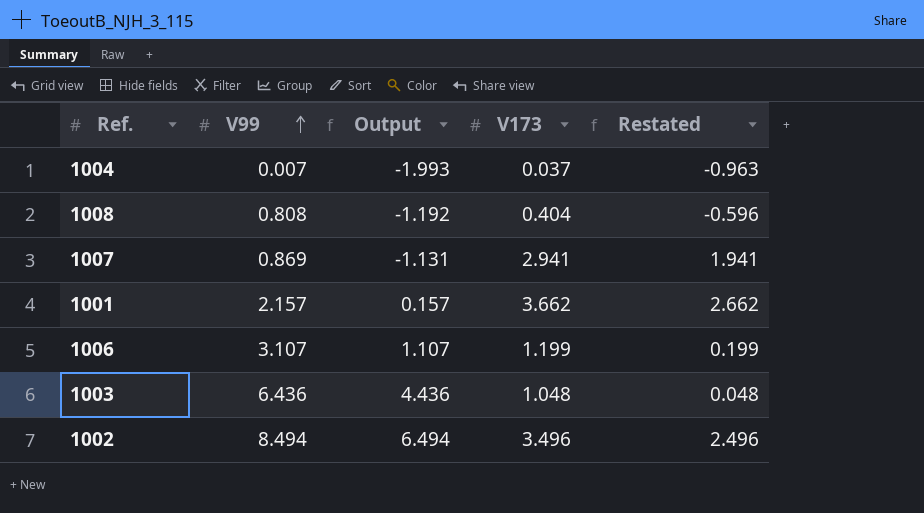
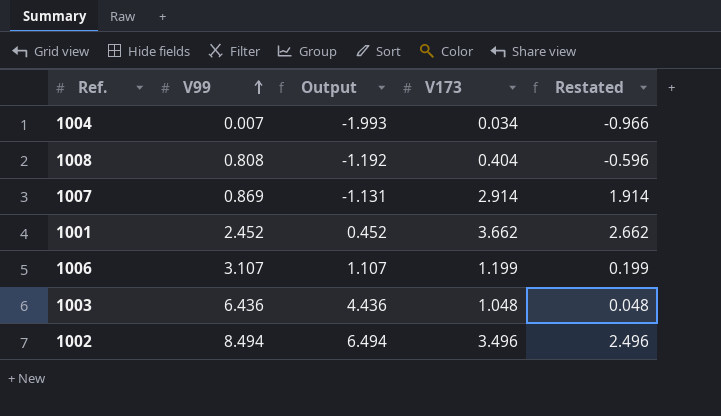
1004 | V173: 0.037 -> 0.034
1004 | Restated: -0.963 -> -0.966
1007 | V173: 2.941 -> 2.914
1007 | Restated: 1.941 -> 1.914
1001 | V99: 2.157 -> 2.452
1001 | Output: 0.157 -> 0.452

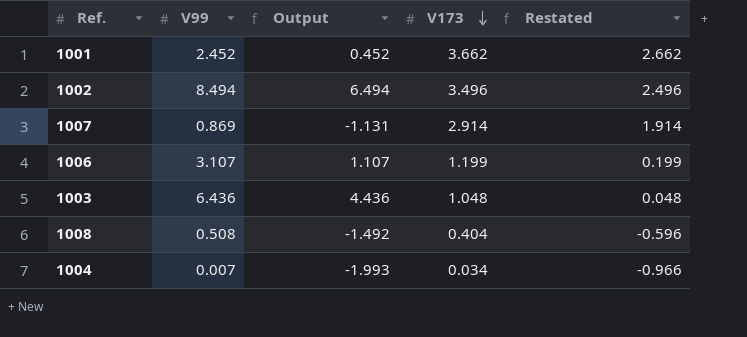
row order: V99 ascending -> V173 descending
1008 | V99: 0.808 -> 0.508
1008 | Output: -1.192 -> -1.492

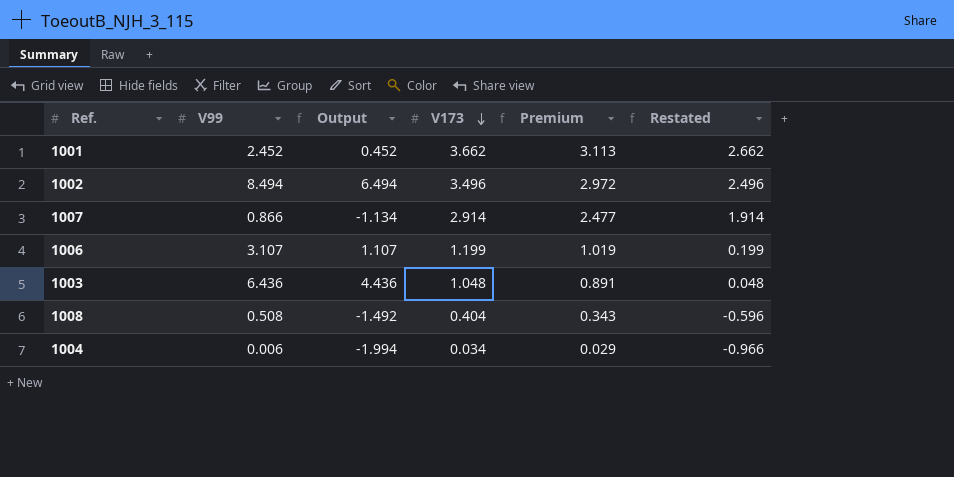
column Premium | formula: none -> [V173] * 0.85
1007 | V99: 0.869 -> 0.866
1007 | Output: -1.131 -> -1.134
1004 | V99: 0.007 -> 0.006
1004 | Output: -1.993 -> -1.994

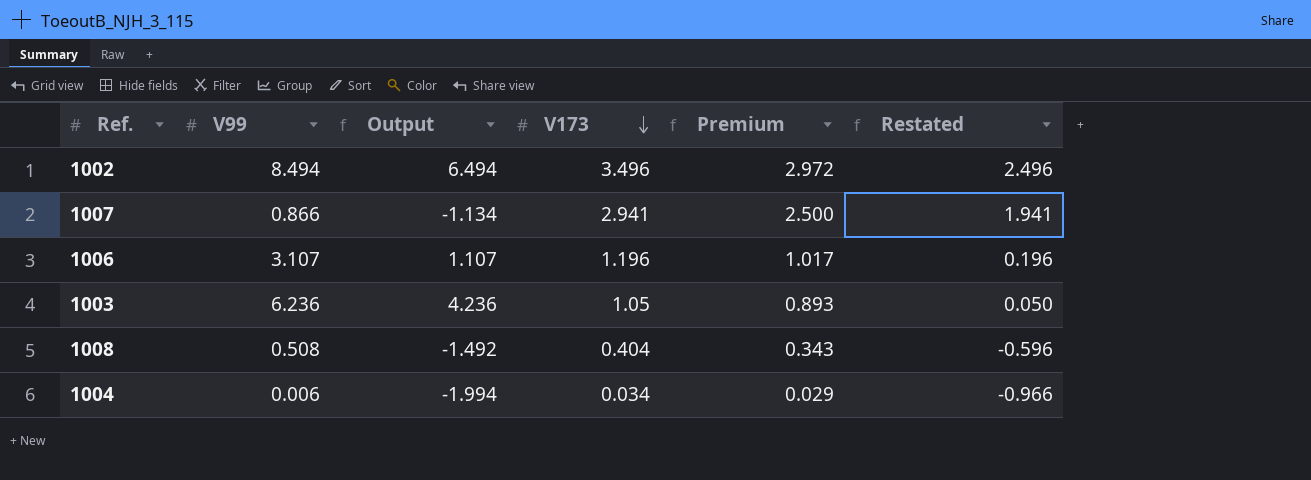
row 1001: 2.452 | 0.452 | 3.662 | 3.113 | 2.662 -> none
1007 | V173: 2.914 -> 2.941
1007 | Premium: 2.477 -> 2.500
1007 | Restated: 1.914 -> 1.941
1006 | V173: 1.199 -> 1.196
1006 | Premium: 1.019 -> 1.017
1006 | Restated: 0.199 -> 0.196
1003 | V99: 6.436 -> 6.236
1003 | Output: 4.436 -> 4.236
1003 | V173: 1.048 -> 1.05
1003 | Premium: 0.891 -> 0.893
1003 | Restated: 0.048 -> 0.050

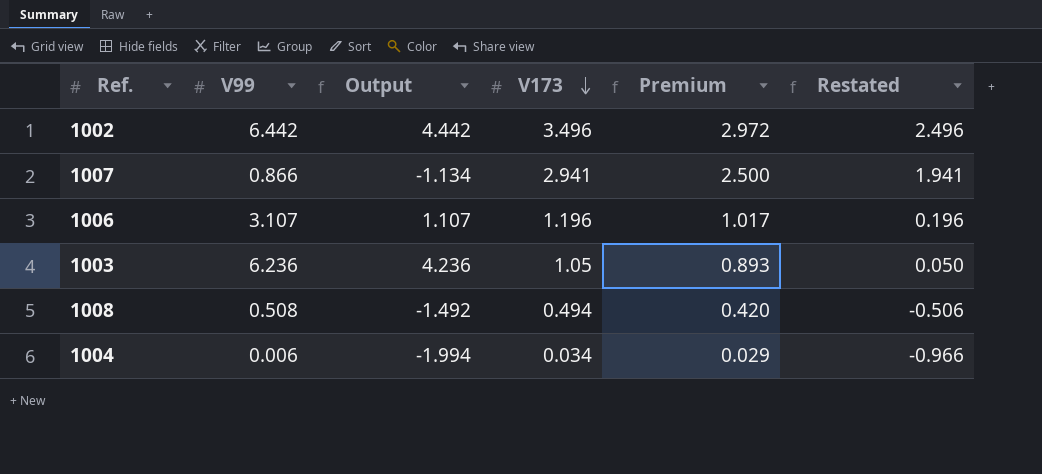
1002 | V99: 8.494 -> 6.442
1002 | Output: 6.494 -> 4.442
1008 | V173: 0.404 -> 0.494
1008 | Premium: 0.343 -> 0.420
1008 | Restated: -0.596 -> -0.506

